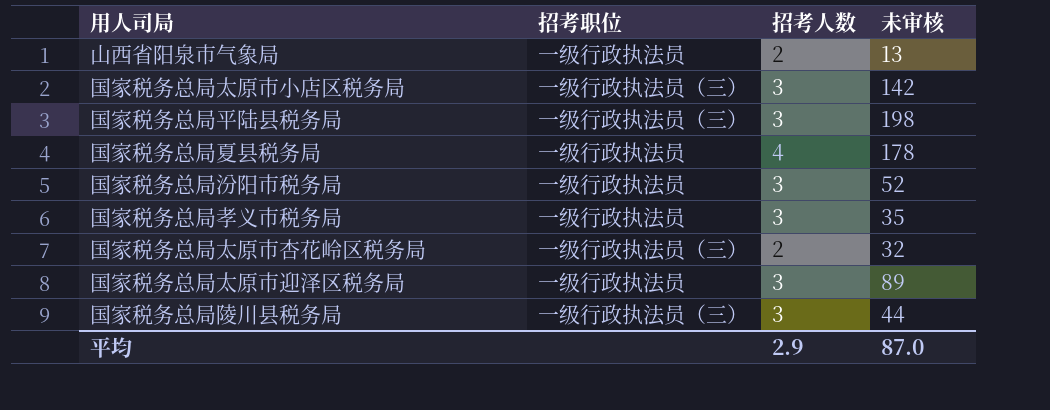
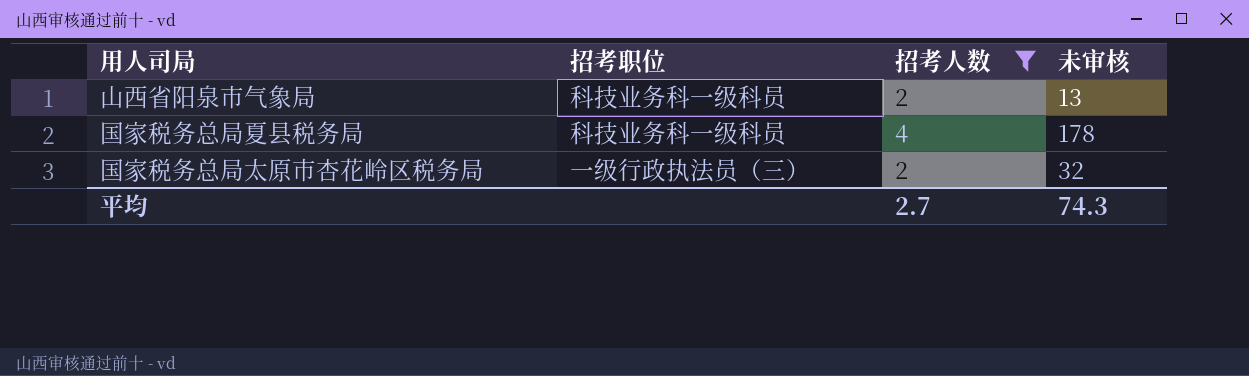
filter: none -> 招考人数 != 3
山西省阳泉市气象局 | 招考职位: 一级行政执法员 -> 科技业务科一级科员
国家税务总局夏县税务局 | 招考职位: 一级行政执法员 -> 科技业务科一级科员
平均 | 招考人数: 2.9 -> 2.7
平均 | 未审核: 87.0 -> 74.3

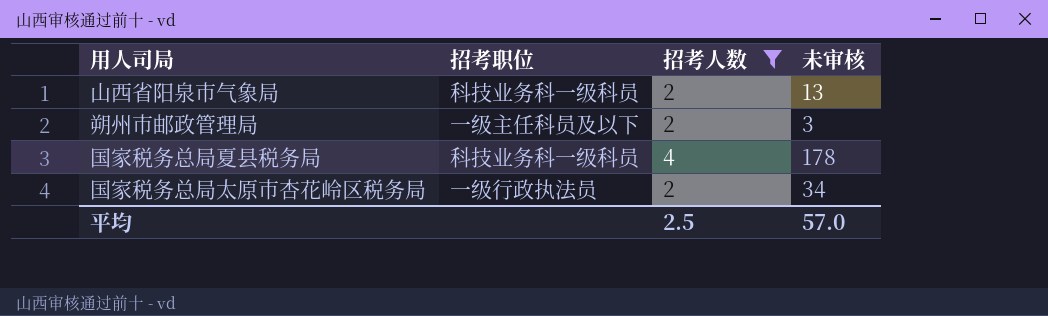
row 朔州市邮政管理局: none -> 一级主任科员及以下 | 2 | 3
国家税务总局太原市杏花岭区税务局 | 招考职位: 一级行政执法员（三） -> 一级行政执法员
国家税务总局太原市杏花岭区税务局 | 未审核: 32 -> 34
平均 | 招考人数: 2.7 -> 2.5
平均 | 未审核: 74.3 -> 57.0

